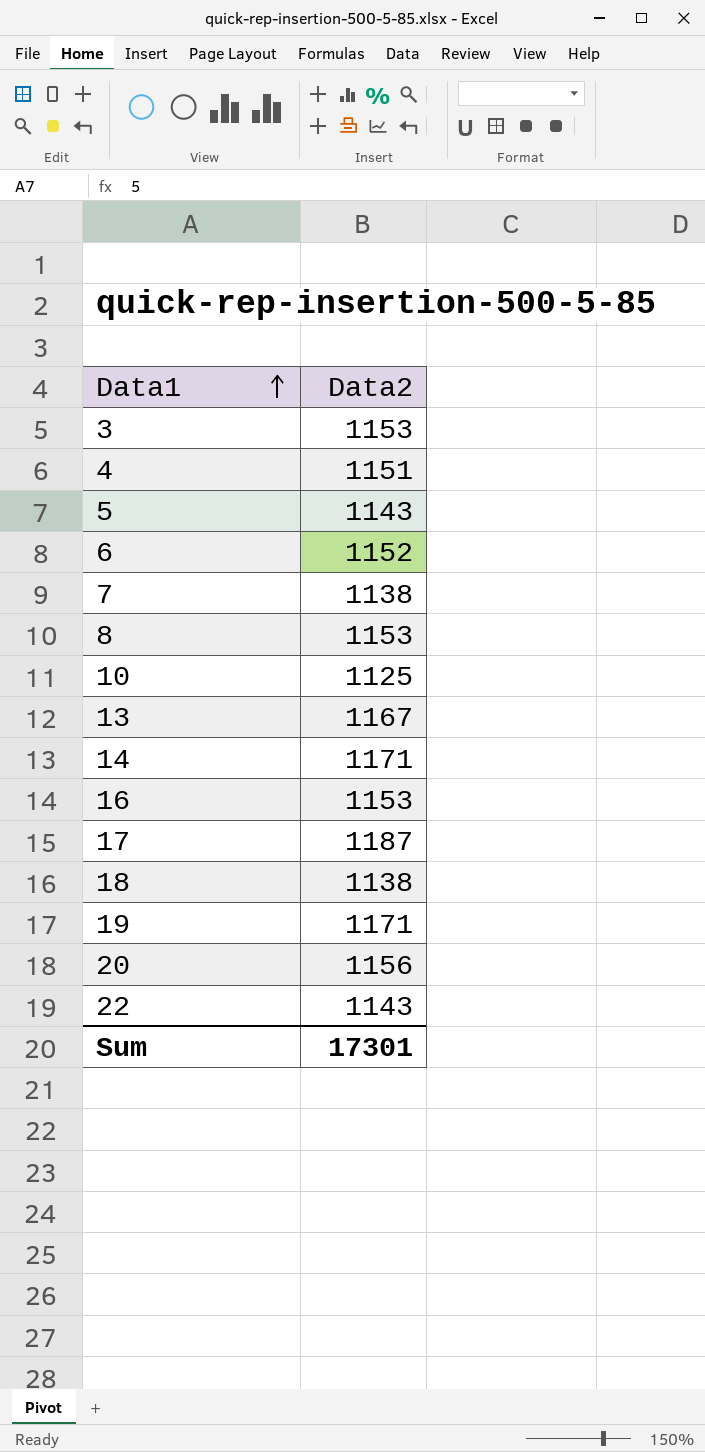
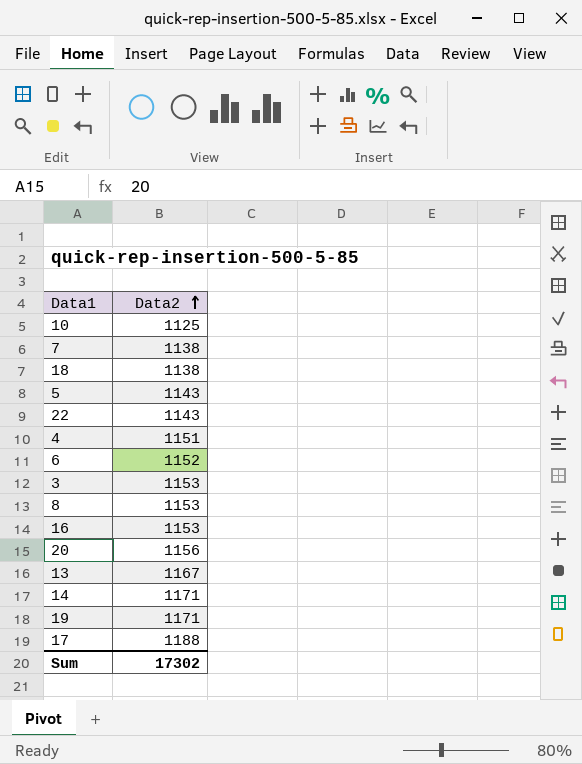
row order: Data1 ascending -> Data2 ascending
17 | Data2: 1187 -> 1188
Sum | Data2: 17301 -> 17302

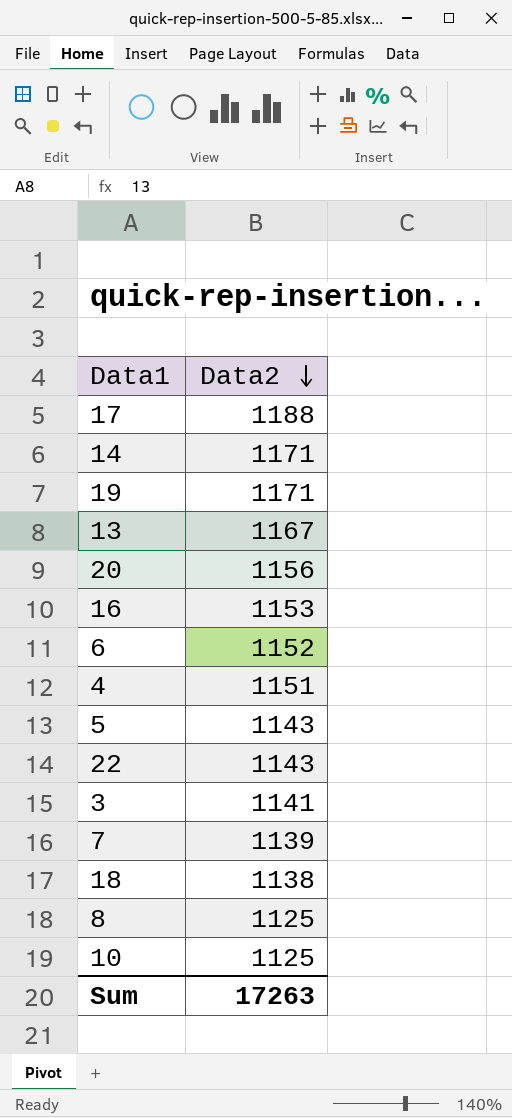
row order: Data2 ascending -> Data2 descending
3 | Data2: 1153 -> 1141
7 | Data2: 1138 -> 1139
8 | Data2: 1153 -> 1125
Sum | Data2: 17302 -> 17263

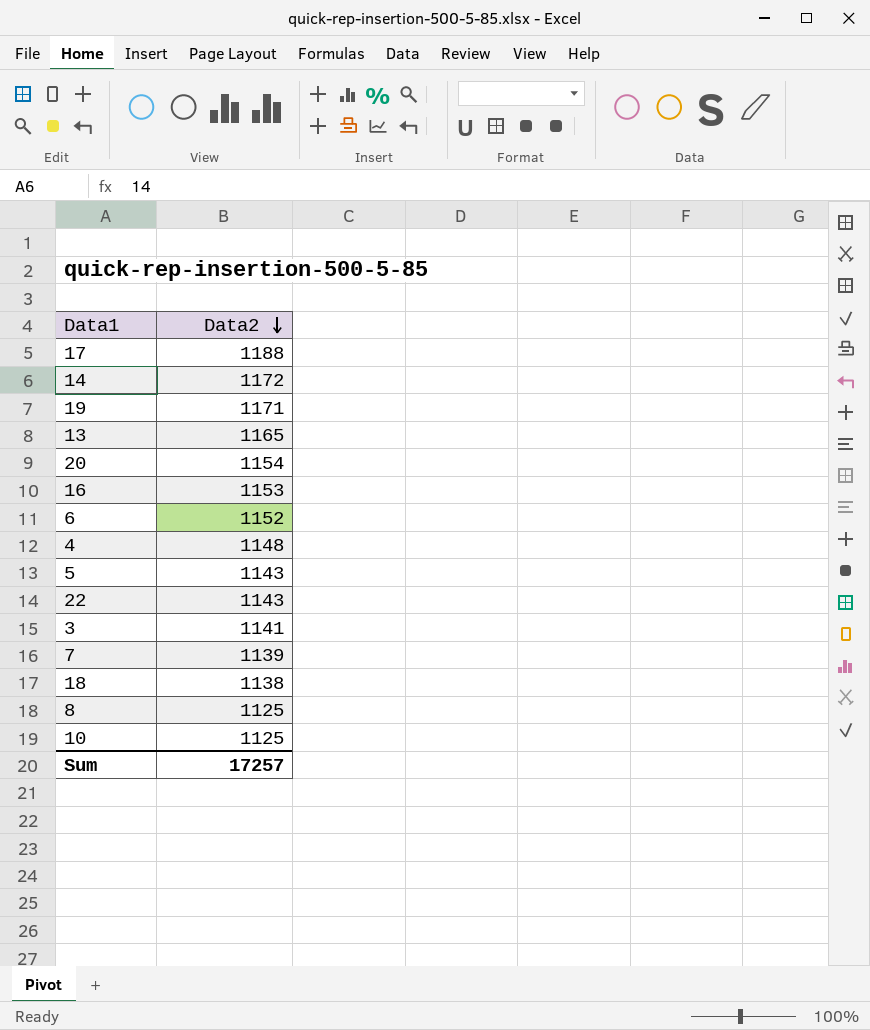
14 | Data2: 1171 -> 1172
13 | Data2: 1167 -> 1165
20 | Data2: 1156 -> 1154
4 | Data2: 1151 -> 1148
Sum | Data2: 17263 -> 17257

